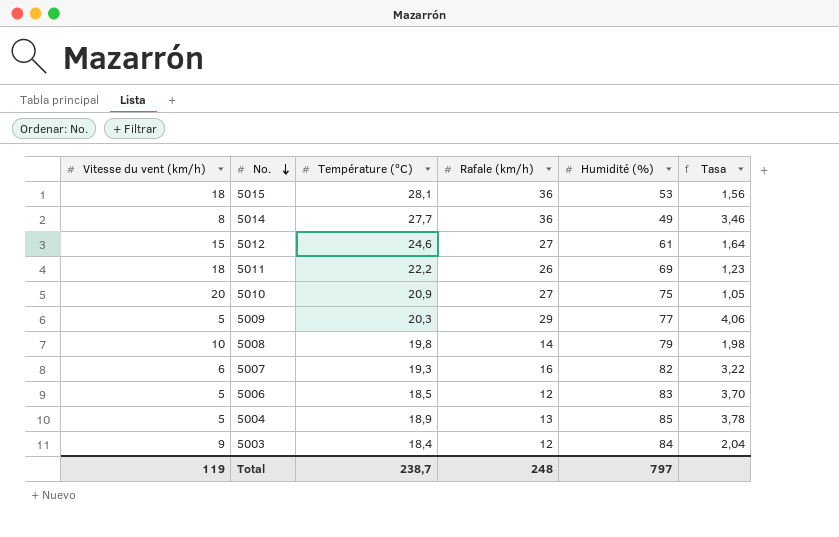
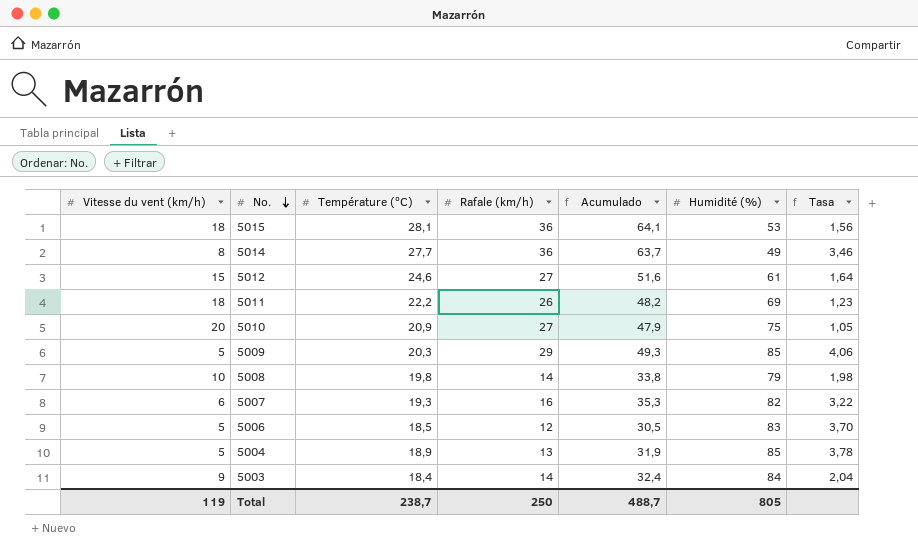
column Acumulado | formula: none -> [Température (ºC)] + [Rafale (km/h)]
5009 | Humidité (%): 77 -> 85
5003 | Rafale (km/h): 12 -> 14
Total | Rafale (km/h): 248 -> 250
Total | Humidité (%): 797 -> 805

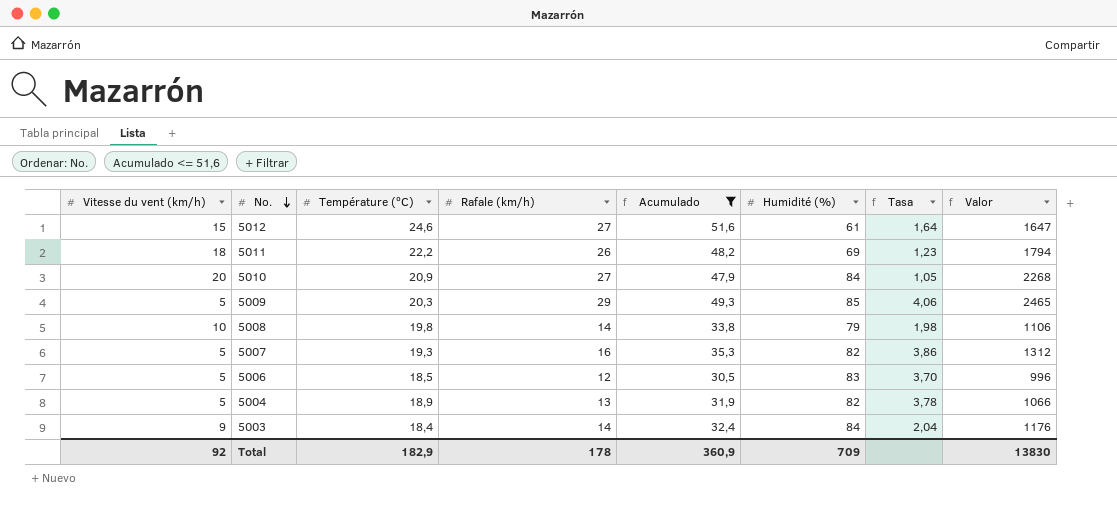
filter: none -> Acumulado <= 51,6
column Valor | formula: none -> [Rafale (km/h)] * [Humidité (%)]
5010 | Humidité (%): 75 -> 84
5007 | Vitesse du vent (km/h): 6 -> 5
5007 | Tasa: 3,22 -> 3,86
5004 | Humidité (%): 85 -> 82
Total | Vitesse du vent (km/h): 119 -> 92
Total | Température (ºC): 238,7 -> 182,9
Total | Rafale (km/h): 250 -> 178
Total | Acumulado: 488,7 -> 360,9
Total | Humidité (%): 805 -> 709

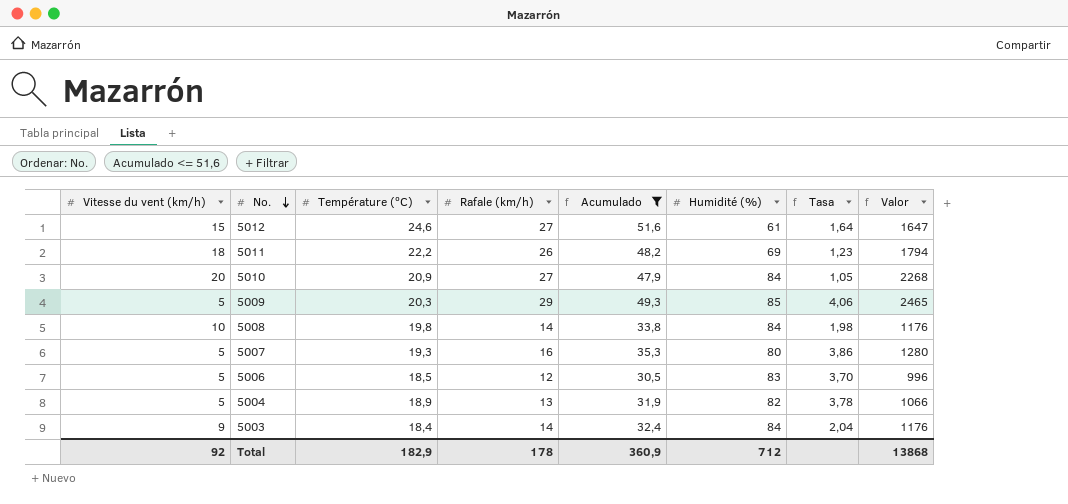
5008 | Humidité (%): 79 -> 84
5008 | Valor: 1106 -> 1176
5007 | Humidité (%): 82 -> 80
5007 | Valor: 1312 -> 1280
Total | Humidité (%): 709 -> 712
Total | Valor: 13830 -> 13868

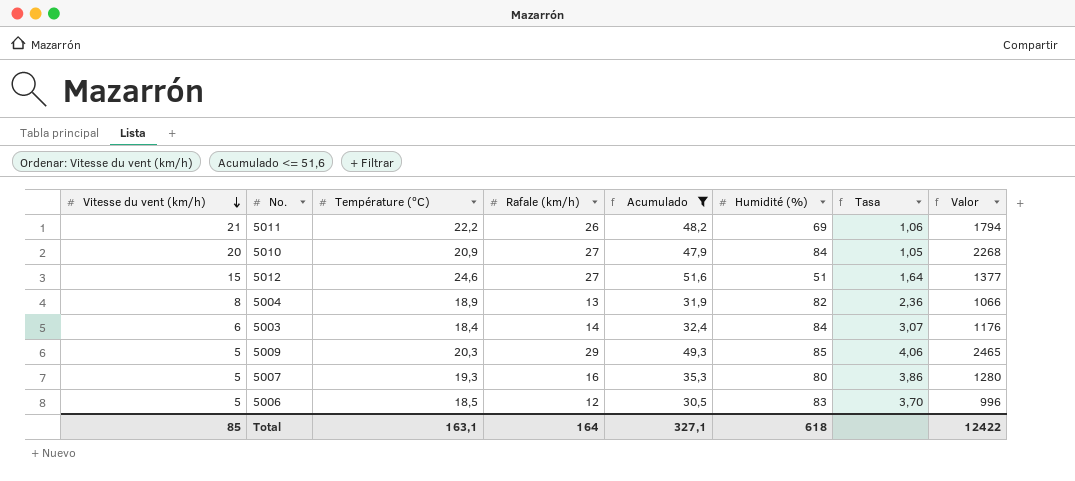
row order: No. descending -> Vitesse du vent (km/h) descending
row 5008: 10 | 19,8 | 14 | 33,8 | 84 | 1,98 | 1176 -> none
5011 | Vitesse du vent (km/h): 18 -> 21
5011 | Tasa: 1,23 -> 1,06
5012 | Humidité (%): 61 -> 51
5012 | Valor: 1647 -> 1377
5004 | Vitesse du vent (km/h): 5 -> 8
5004 | Tasa: 3,78 -> 2,36
5003 | Vitesse du vent (km/h): 9 -> 6
5003 | Tasa: 2,04 -> 3,07
Total | Vitesse du vent (km/h): 92 -> 85
Total | Température (ºC): 182,9 -> 163,1
Total | Rafale (km/h): 178 -> 164
Total | Acumulado: 360,9 -> 327,1
Total | Humidité (%): 712 -> 618
Total | Valor: 13868 -> 12422

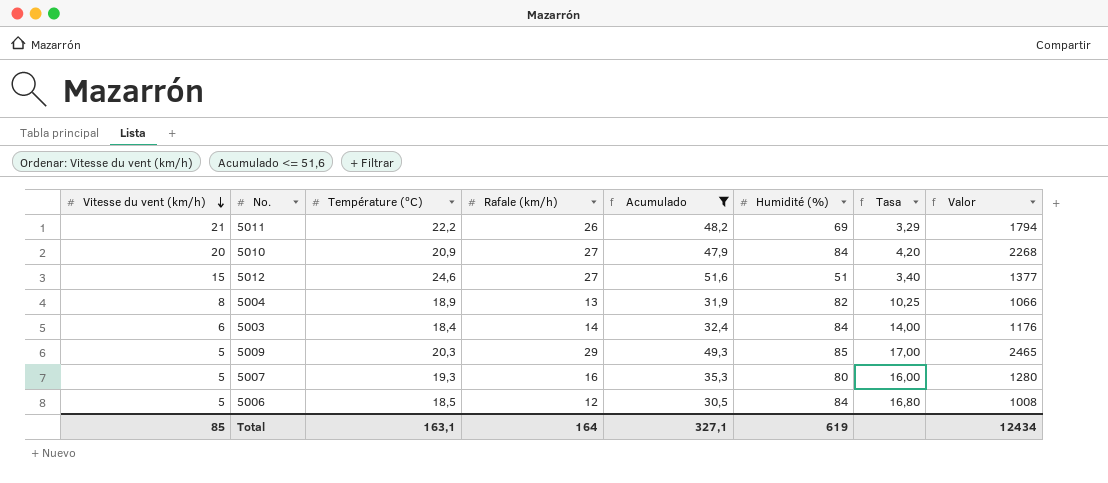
column Tasa | formula: [Température (ºC)] / [Vitesse du vent (km/h)] -> [Humidité (%)] / [Vitesse du vent (km/h)]
5006 | Humidité (%): 83 -> 84
5006 | Valor: 996 -> 1008
Total | Humidité (%): 618 -> 619
Total | Valor: 12422 -> 12434

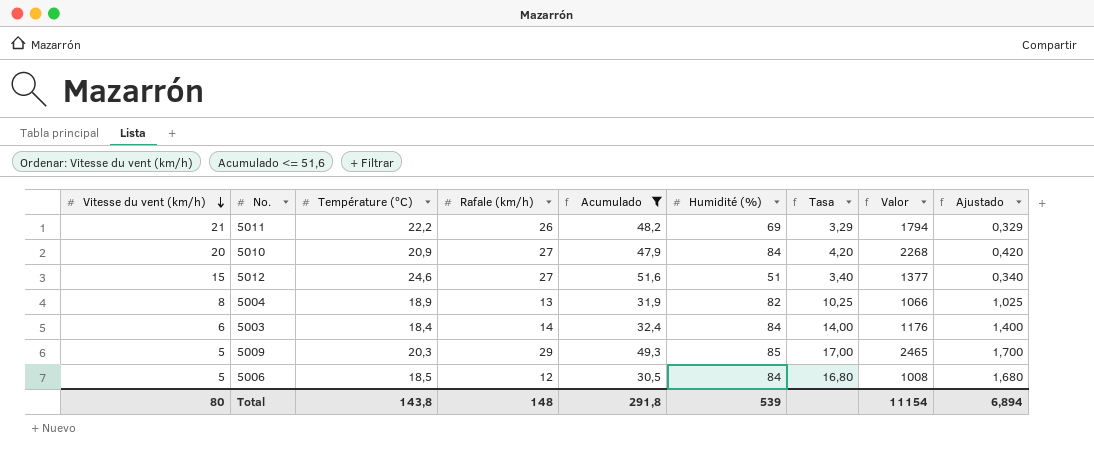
column Ajustado | formula: none -> [Tasa] * 0,1
row 5007: 5 | 19,3 | 16 | 35,3 | 80 | 16,00 | 1280 -> none
Total | Vitesse du vent (km/h): 85 -> 80
Total | Température (ºC): 163,1 -> 143,8
Total | Rafale (km/h): 164 -> 148
Total | Acumulado: 327,1 -> 291,8
Total | Humidité (%): 619 -> 539
Total | Valor: 12434 -> 11154

